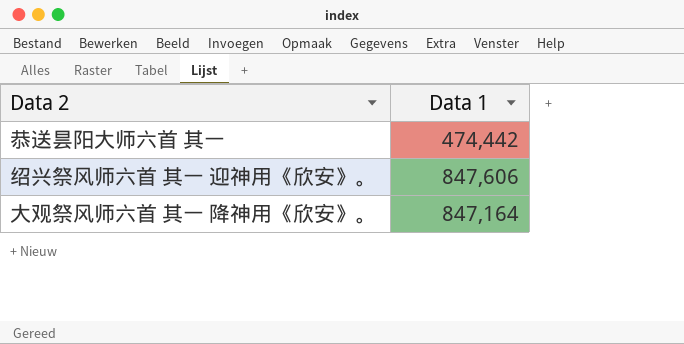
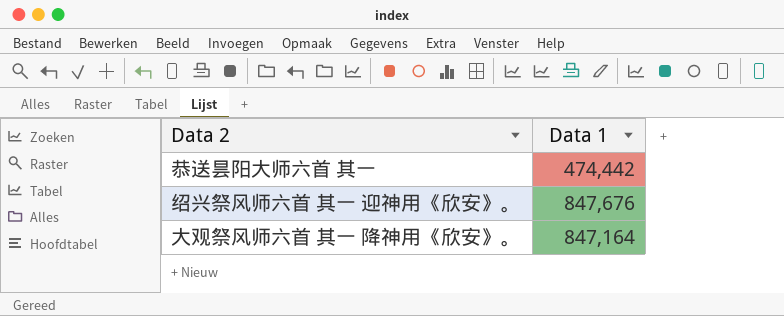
绍兴祭风师六首 其一 迎神用《欣安》。 | Data 1: 847,606 -> 847,676

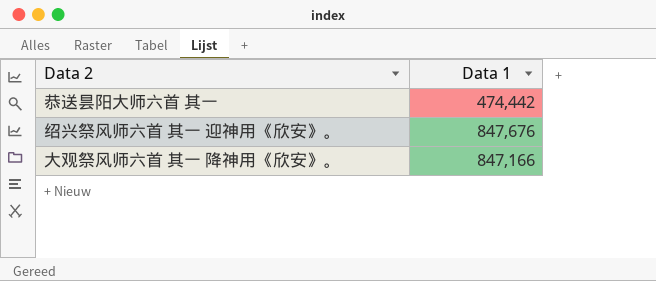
大观祭风师六首 其一 降神用《欣安》。 | Data 1: 847,164 -> 847,166

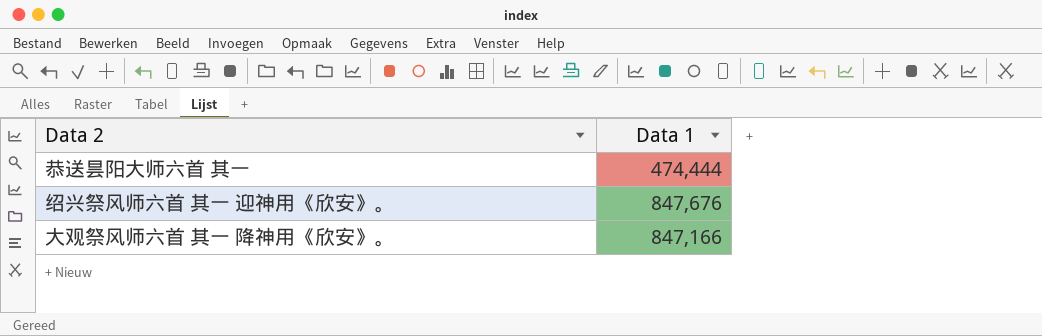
恭送昙阳大师六首 其一 | Data 1: 474,442 -> 474,444

